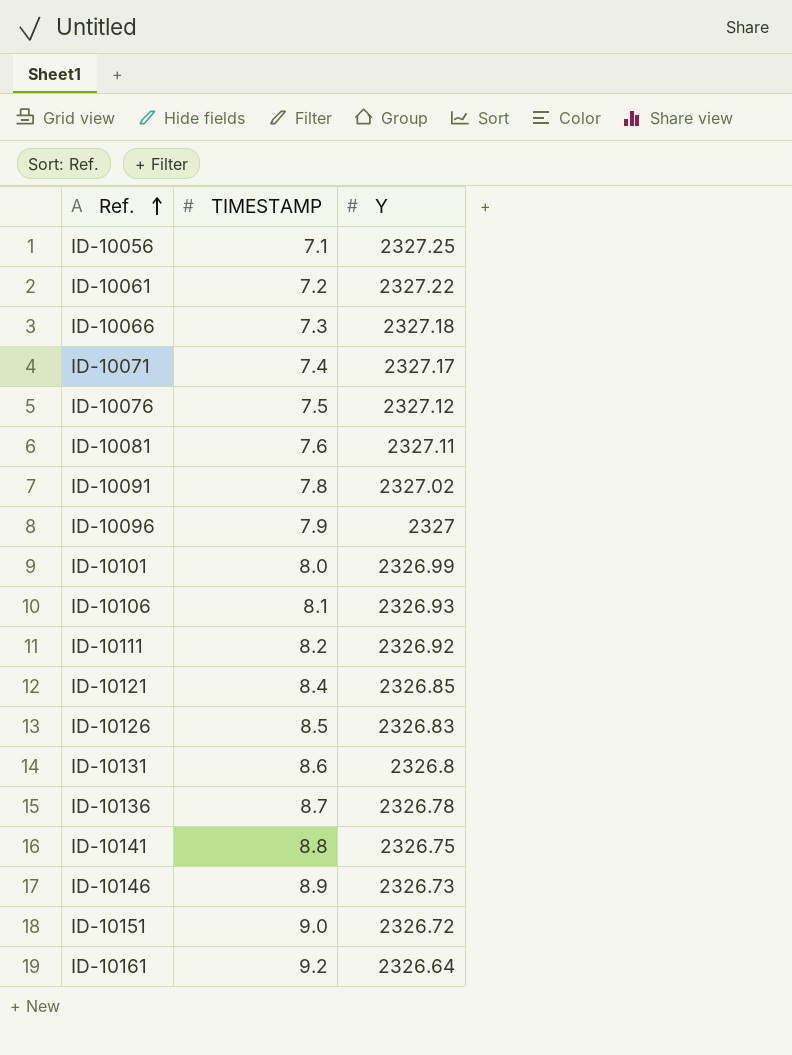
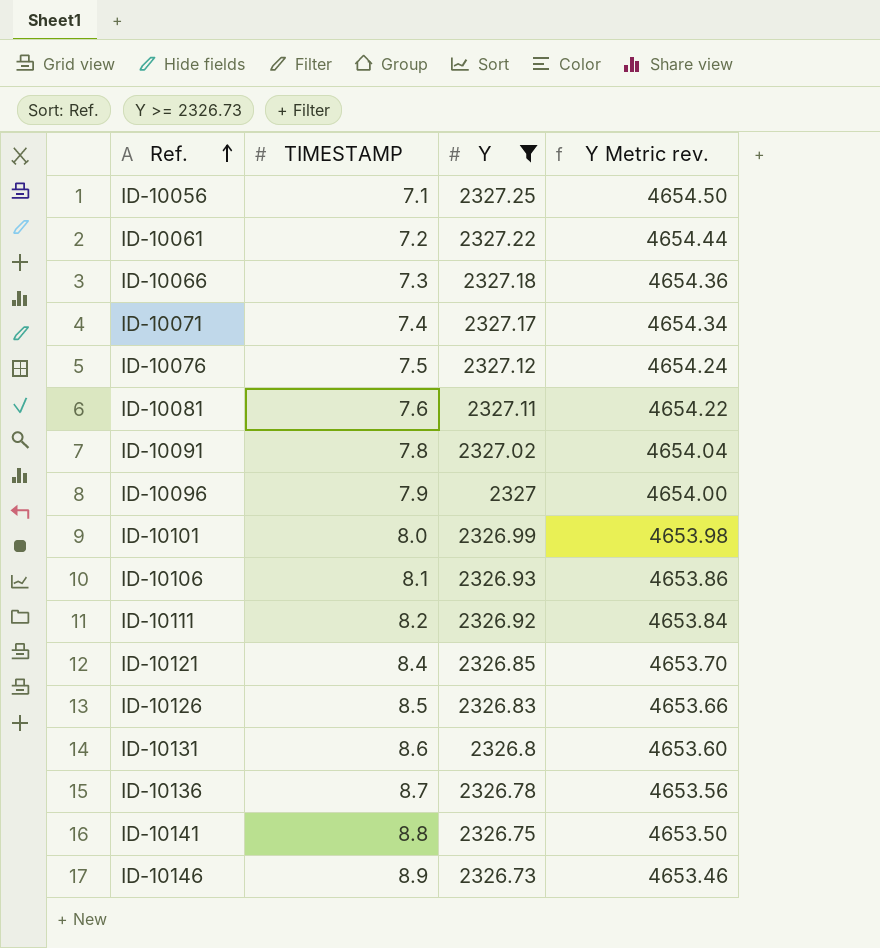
filter: none -> Y >= 2326.73
column Y Metric rev. | formula: none -> [Y] * 2

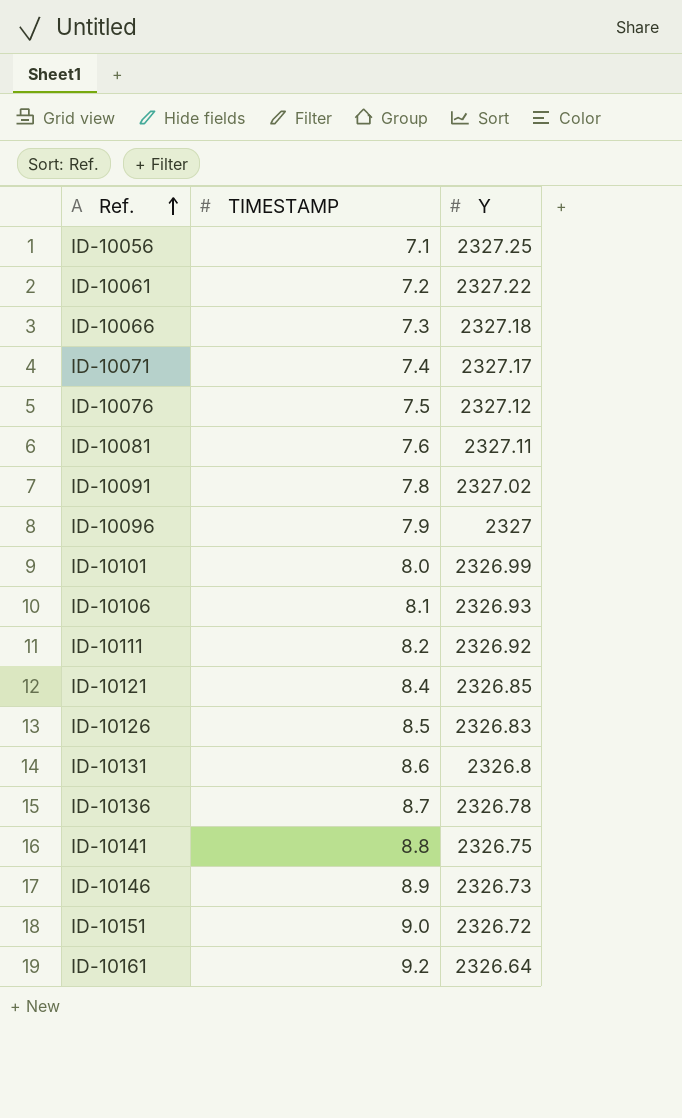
filter: Y >= 2326.73 -> none
column Y Metric rev. | formula: [Y] * 2 -> none

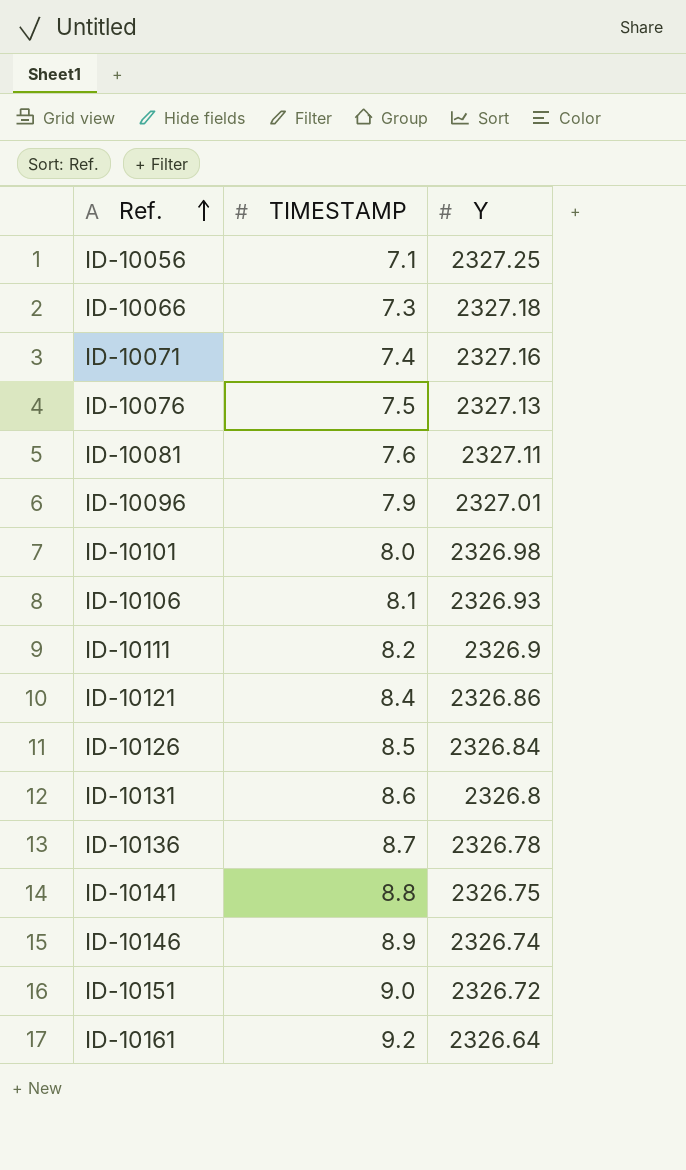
row ID-10061: 7.2 | 2327.22 -> none
row ID-10091: 7.8 | 2327.02 -> none
ID-10071 | Y: 2327.17 -> 2327.16
ID-10076 | Y: 2327.12 -> 2327.13
ID-10096 | Y: 2327 -> 2327.01
ID-10101 | Y: 2326.99 -> 2326.98
ID-10111 | Y: 2326.92 -> 2326.9
ID-10121 | Y: 2326.85 -> 2326.86
ID-10126 | Y: 2326.83 -> 2326.84
ID-10146 | Y: 2326.73 -> 2326.74

